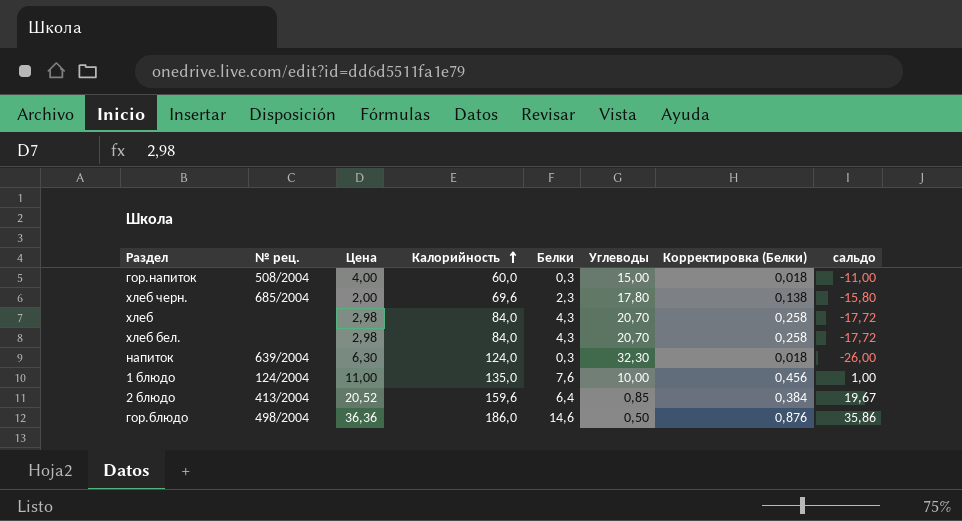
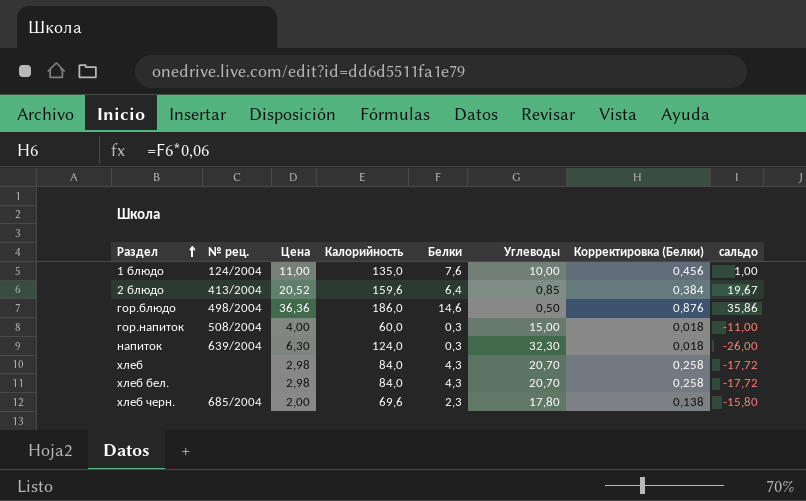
row order: Калорийность ascending -> Раздел ascending

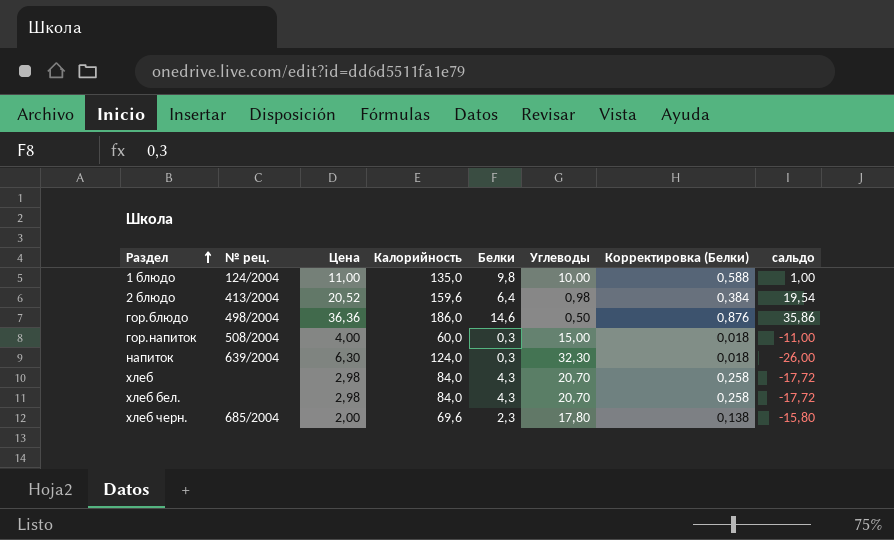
1 блюдо | Белки: 7,6 -> 9,8
1 блюдо | Корректировка (Белки): 0,456 -> 0,588
2 блюдо | Углеводы: 0,85 -> 0,98
2 блюдо | сальдо: 19,67 -> 19,54

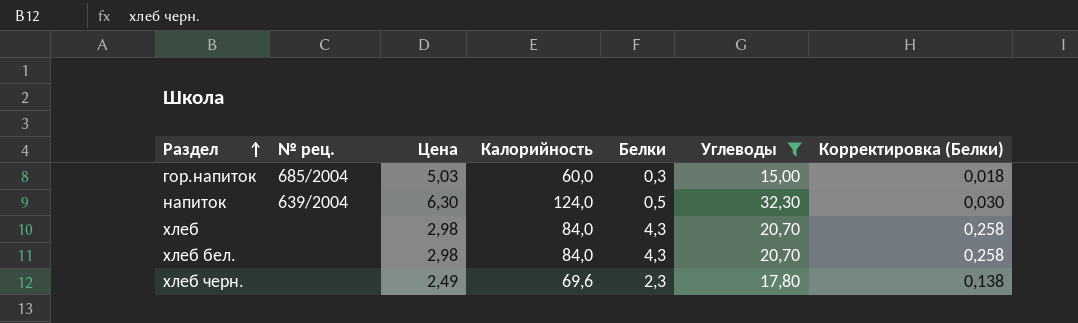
filter: none -> Углеводы >= 15,00
column сальдо | formula: [Цена] - [Углеводы] -> none
гор.напиток | № рец.: 508/2004 -> 685/2004
гор.напиток | Цена: 4,00 -> 5,03
напиток | Белки: 0,3 -> 0,5
напиток | Корректировка (Белки): 0,018 -> 0,030
хлеб черн. | № рец.: 685/2004 -> none
хлеб черн. | Цена: 2,00 -> 2,49

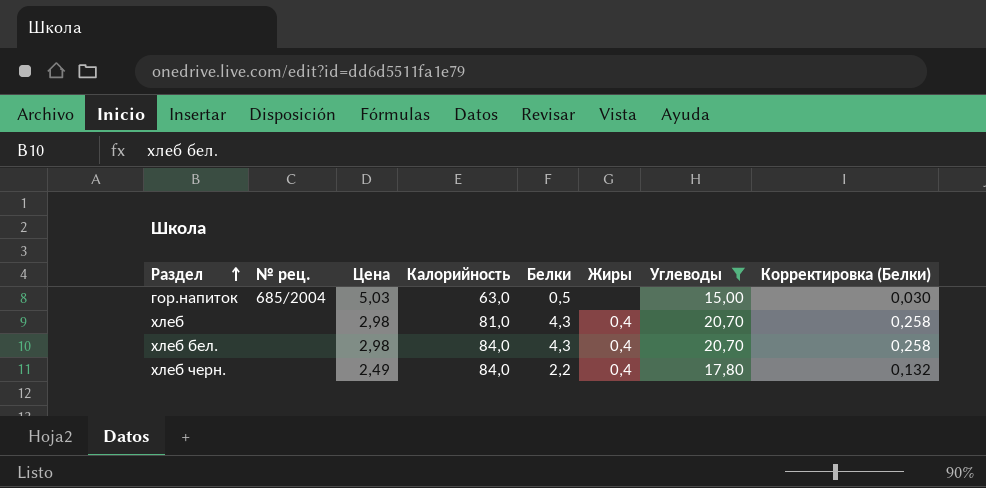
column Жиры | position: none -> 6
row напиток: 639/2004 | 6,30 | 124,0 | 0,5 | 32,30 | 0,030 -> none
гор.напиток | Калорийность: 60,0 -> 63,0
гор.напиток | Белки: 0,3 -> 0,5
гор.напиток | Корректировка (Белки): 0,018 -> 0,030
хлеб | Калорийность: 84,0 -> 81,0
хлеб черн. | Калорийность: 69,6 -> 84,0
хлеб черн. | Белки: 2,3 -> 2,2
хлеб черн. | Корректировка (Белки): 0,138 -> 0,132

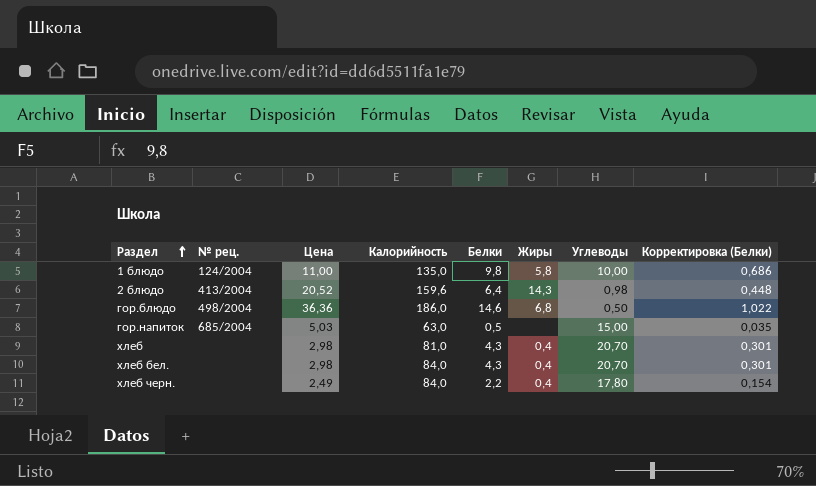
filter: Углеводы >= 15,00 -> none
column Корректировка (Белки) | formula: [Белки] * 0,06 -> [Белки] * 0,07

